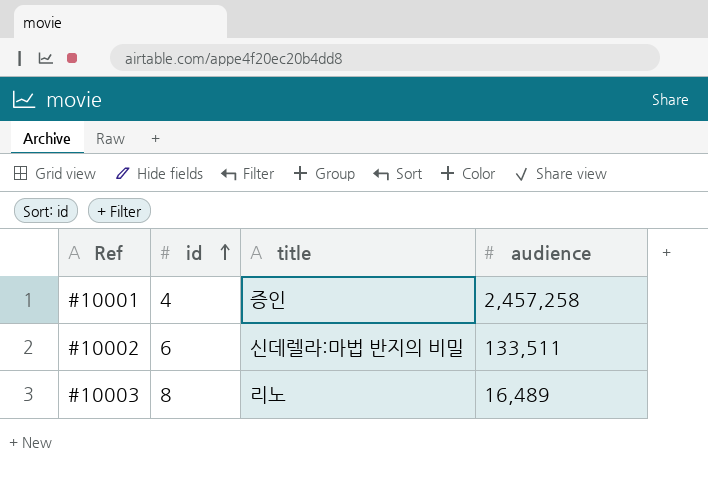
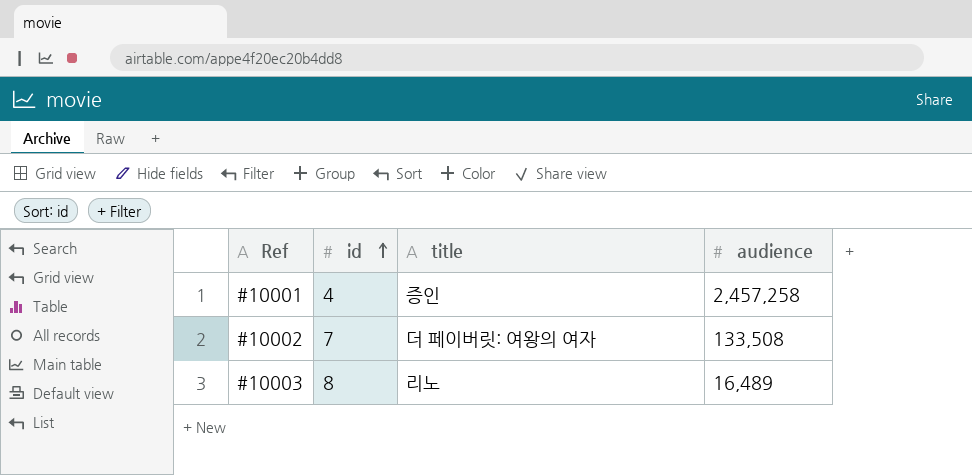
#10002 | id: 6 -> 7
#10002 | title: 신데렐라:마법 반지의 비밀 -> 더 페이버릿: 여왕의 여자
#10002 | audience: 133,511 -> 133,508

